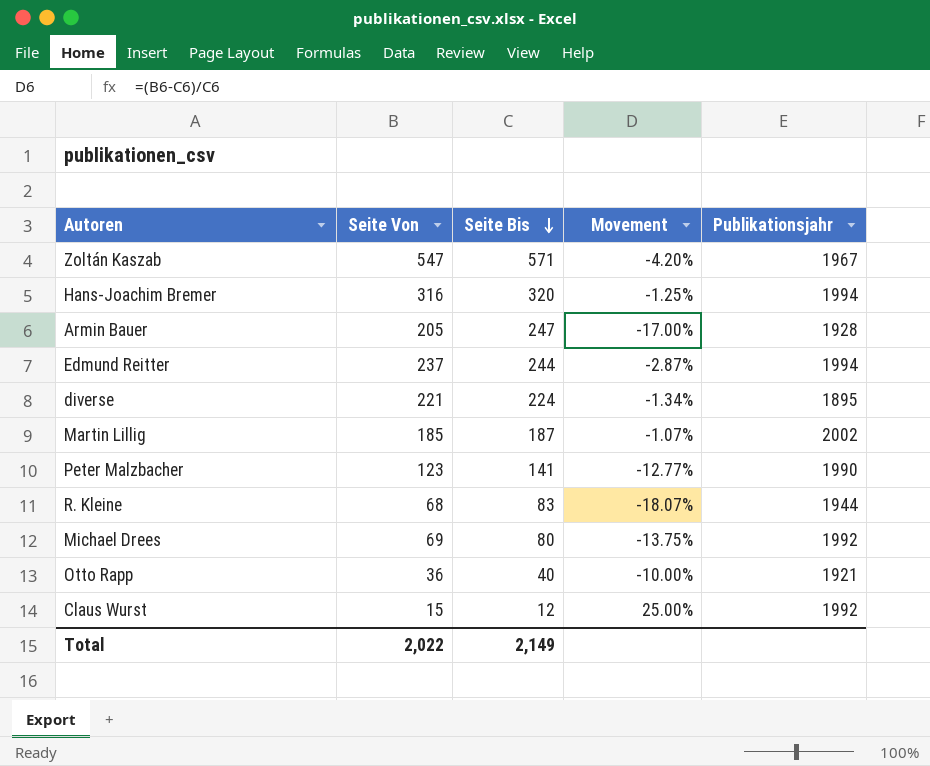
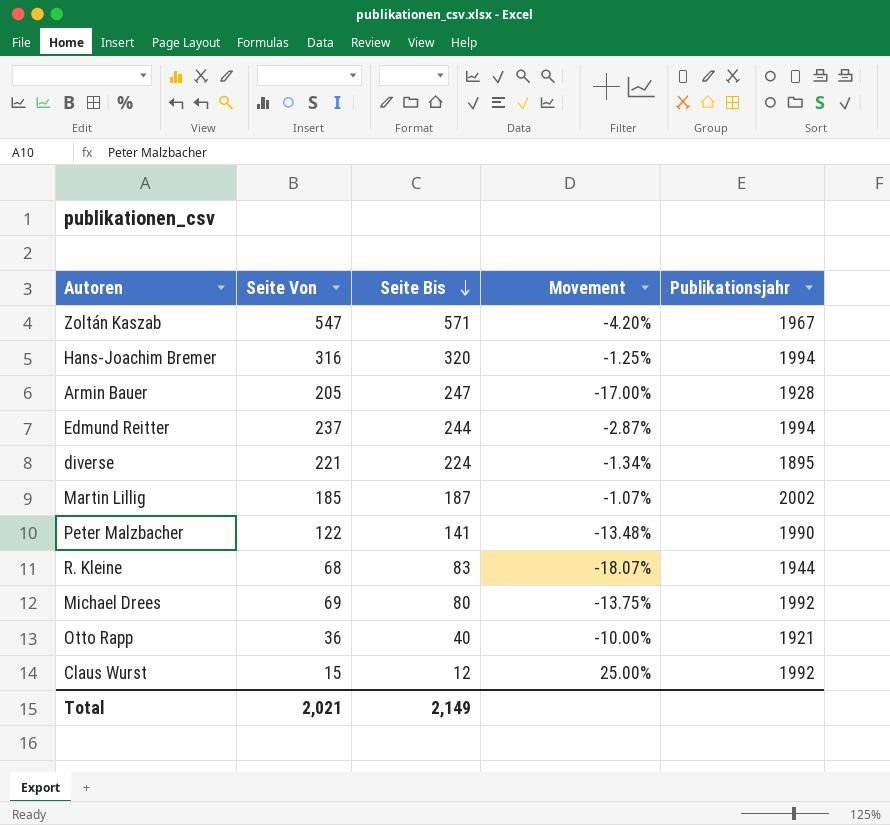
Peter Malzbacher | Seite Von: 123 -> 122
Peter Malzbacher | Movement: -12.77% -> -13.48%
Total | Seite Von: 2,022 -> 2,021

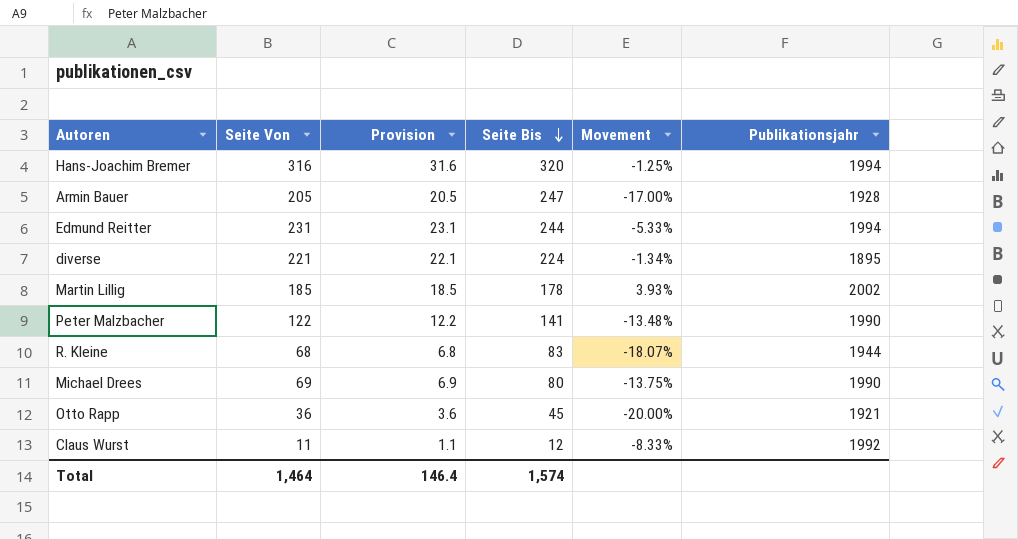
column Provision | formula: none -> [Seite Von] * 0.1
row Zoltán Kaszab: 547 | 571 | -4.20% | 1967 -> none
Edmund Reitter | Seite Von: 237 -> 231
Edmund Reitter | Movement: -2.87% -> -5.33%
Martin Lillig | Seite Bis: 187 -> 178
Martin Lillig | Movement: -1.07% -> 3.93%
Michael Drees | Publikationsjahr: 1992 -> 1990
Otto Rapp | Seite Bis: 40 -> 45
Otto Rapp | Movement: -10.00% -> -20.00%
Claus Wurst | Seite Von: 15 -> 11
Claus Wurst | Movement: 25.00% -> -8.33%
Total | Seite Von: 2,021 -> 1,464
Total | Seite Bis: 2,149 -> 1,574

